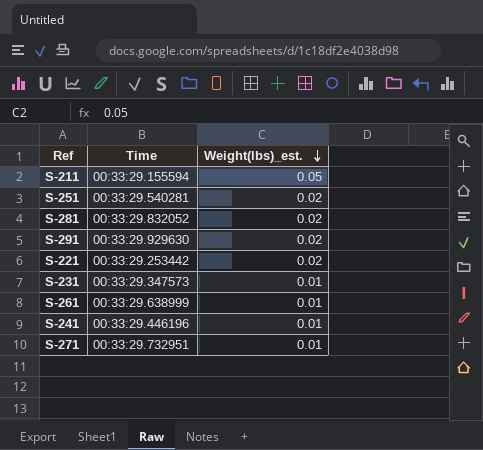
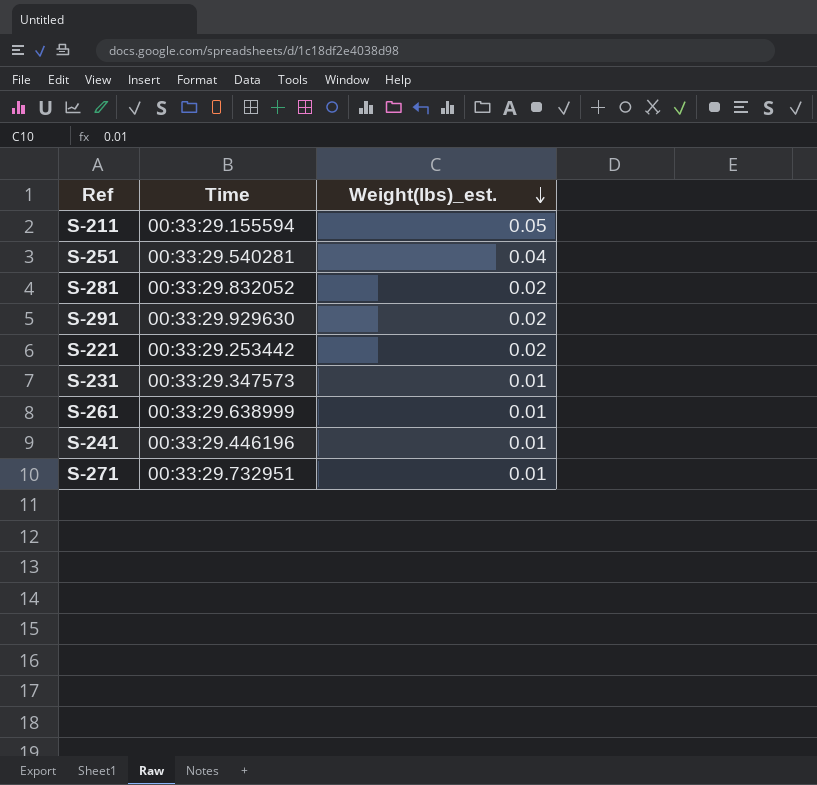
S-251 | Weight(lbs)_est.: 0.02 -> 0.04

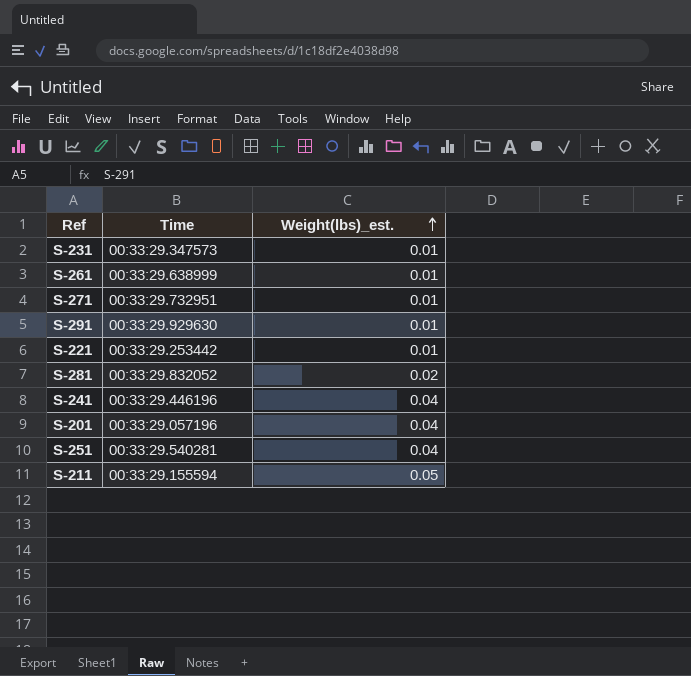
row order: Weight(lbs)_est. descending -> Weight(lbs)_est. ascending
S-291 | Weight(lbs)_est.: 0.02 -> 0.01
S-221 | Weight(lbs)_est.: 0.02 -> 0.01
S-241 | Weight(lbs)_est.: 0.01 -> 0.04
row S-201: none -> 00:33:29.057196 | 0.04

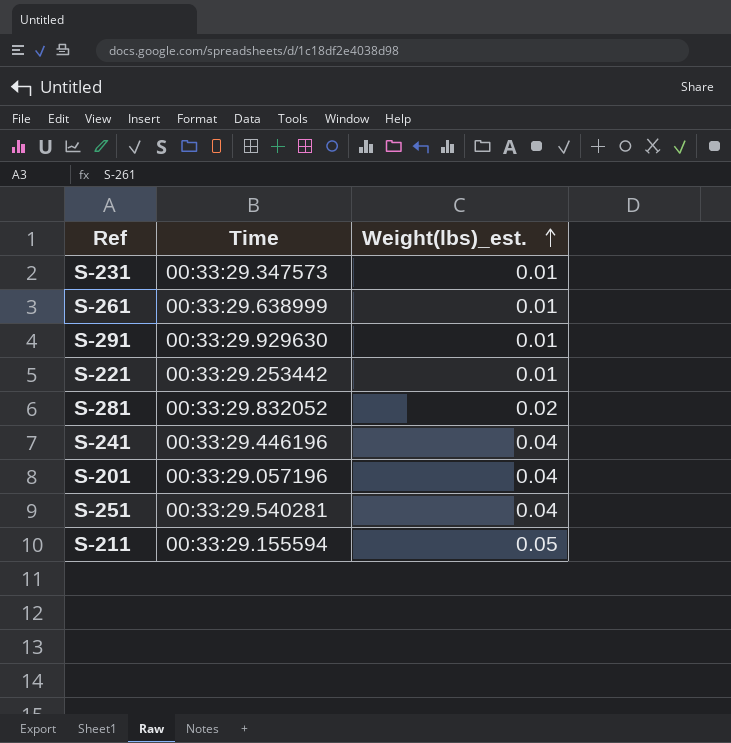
row S-271: 00:33:29.732951 | 0.01 -> none

